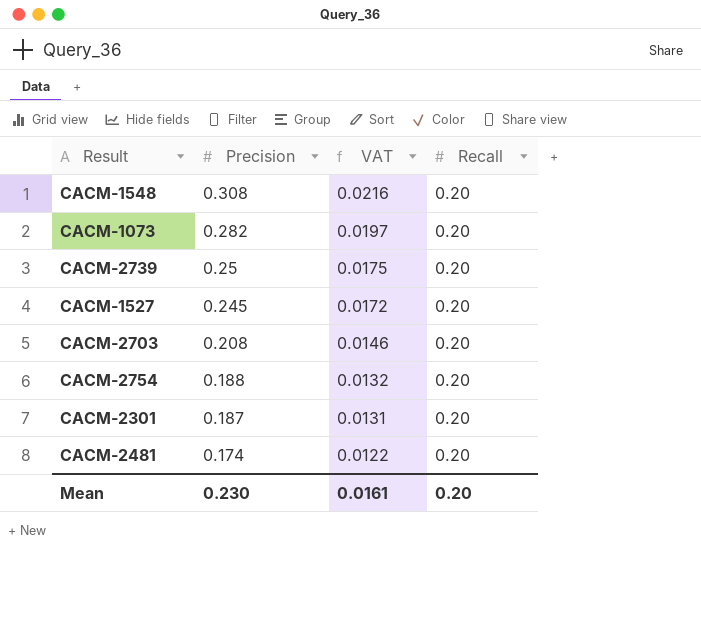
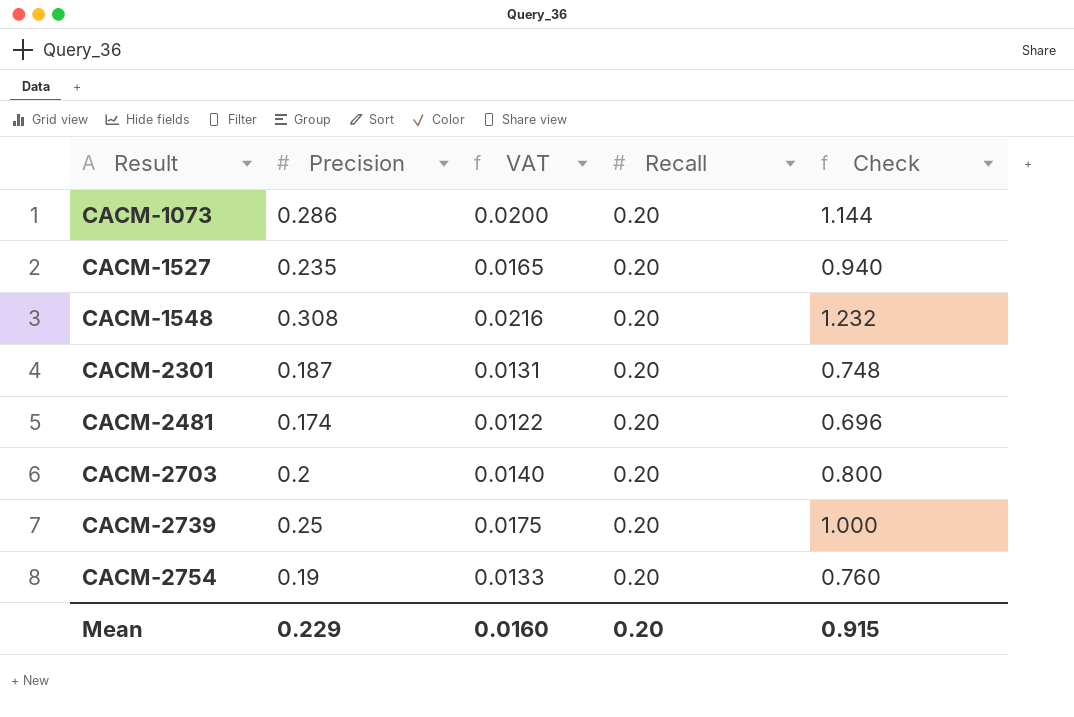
row order: Precision descending -> Result ascending
column Check | formula: none -> [Precision] * 4
CACM-1073 | Precision: 0.282 -> 0.286
CACM-1073 | VAT: 0.0197 -> 0.0200
CACM-1527 | Precision: 0.245 -> 0.235
CACM-1527 | VAT: 0.0172 -> 0.0165
CACM-2703 | Precision: 0.208 -> 0.2
CACM-2703 | VAT: 0.0146 -> 0.0140
CACM-2754 | Precision: 0.188 -> 0.19
CACM-2754 | VAT: 0.0132 -> 0.0133
Mean | Precision: 0.230 -> 0.229
Mean | VAT: 0.0161 -> 0.0160

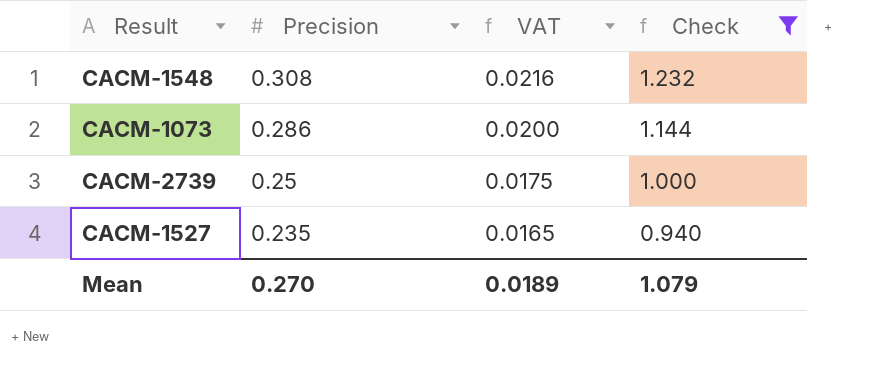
filter: none -> Check >= 0.940
row order: Result ascending -> Precision descending
column Recall | position: 4 -> none
Mean | Precision: 0.229 -> 0.270
Mean | VAT: 0.0160 -> 0.0189
Mean | Check: 0.915 -> 1.079

